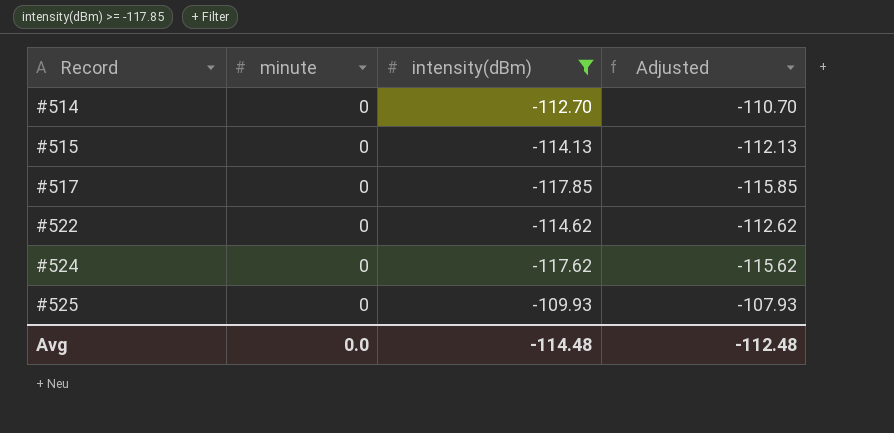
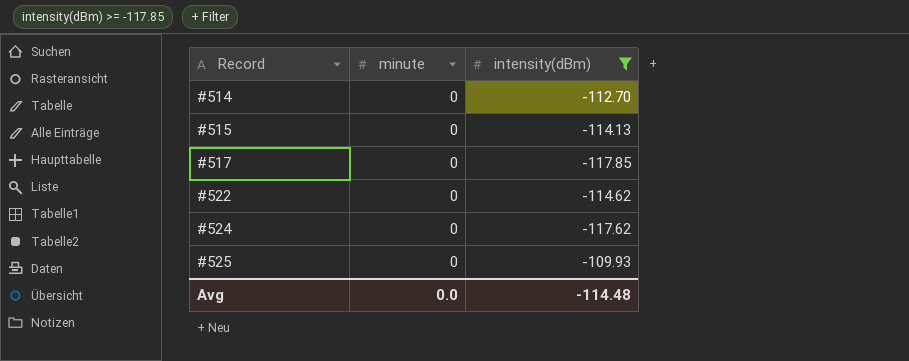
column Adjusted | formula: [intensity(dBm)] + 2 -> none

